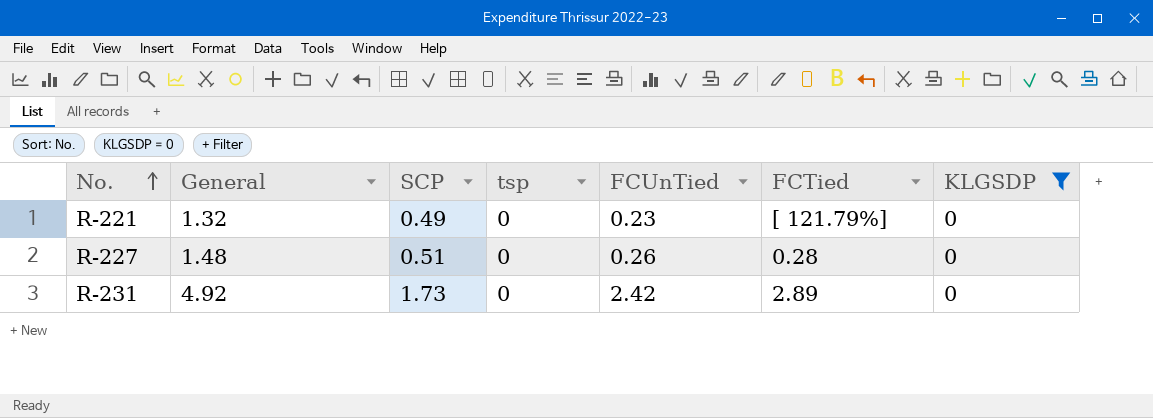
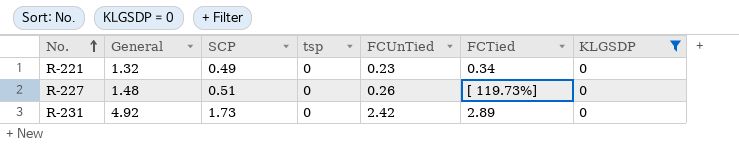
R-221 | FCTied: [ 121.79%] -> 0.34
R-227 | FCTied: 0.28 -> [ 119.73%]

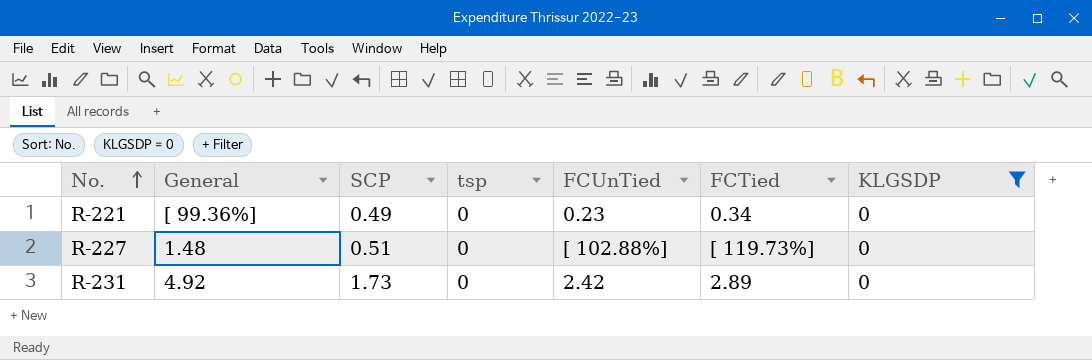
R-221 | General: 1.32 -> [ 99.36%]
R-227 | FCUnTied: 0.26 -> [ 102.88%]

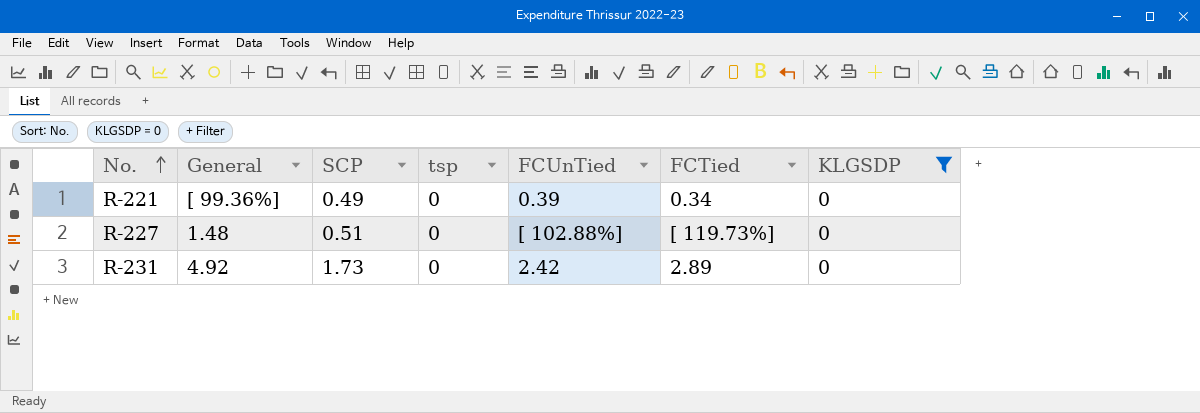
R-221 | FCUnTied: 0.23 -> 0.39

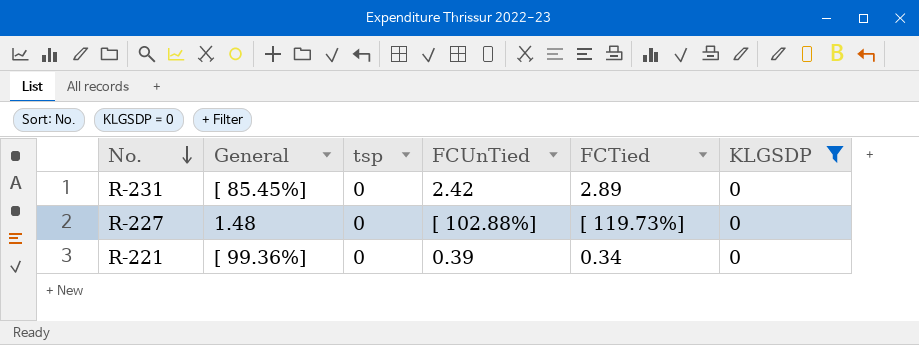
row order: No. ascending -> No. descending
column SCP | position: 3 -> none
R-231 | General: 4.92 -> [ 85.45%]

